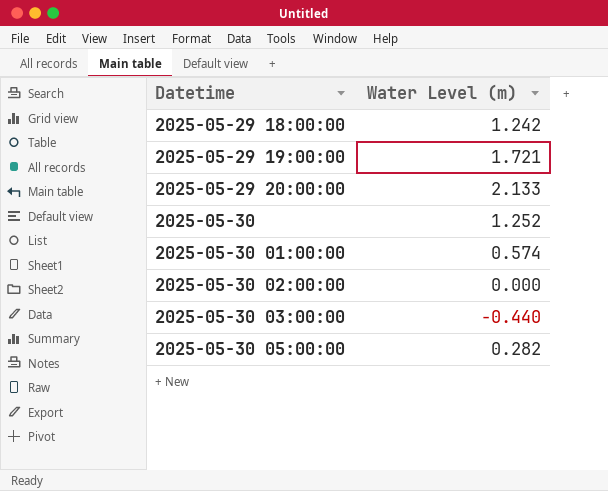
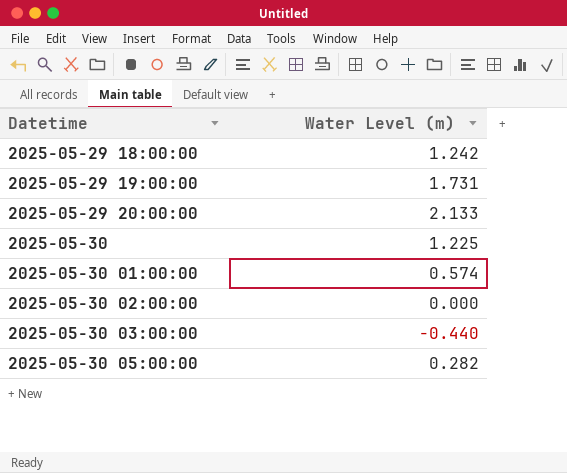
2025-05-29 19:00:00 | Water Level (m): 1.721 -> 1.731
2025-05-30 | Water Level (m): 1.252 -> 1.225

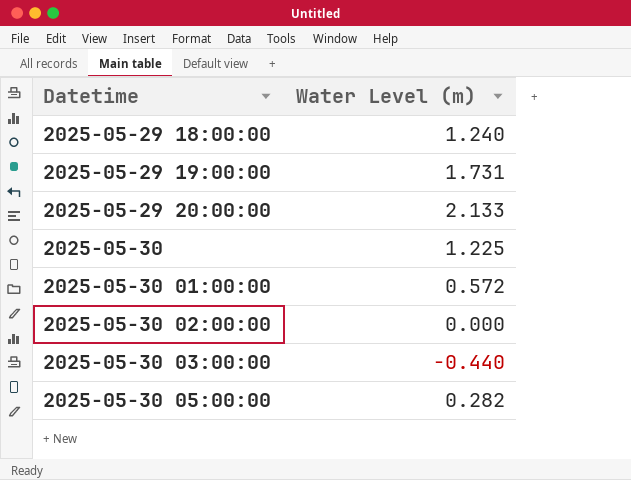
2025-05-29 18:00:00 | Water Level (m): 1.242 -> 1.240
2025-05-30 01:00:00 | Water Level (m): 0.574 -> 0.572

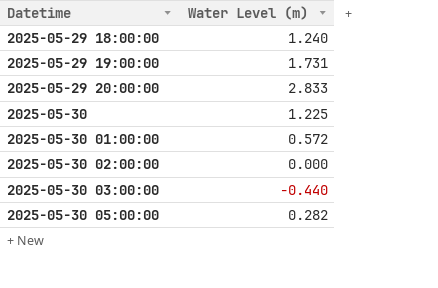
2025-05-29 20:00:00 | Water Level (m): 2.133 -> 2.833

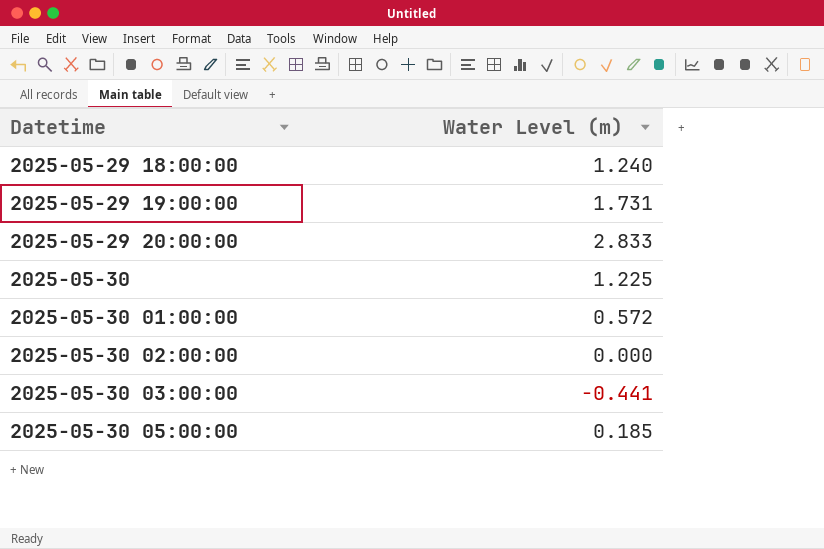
2025-05-30 03:00:00 | Water Level (m): -0.440 -> -0.441
2025-05-30 05:00:00 | Water Level (m): 0.282 -> 0.185

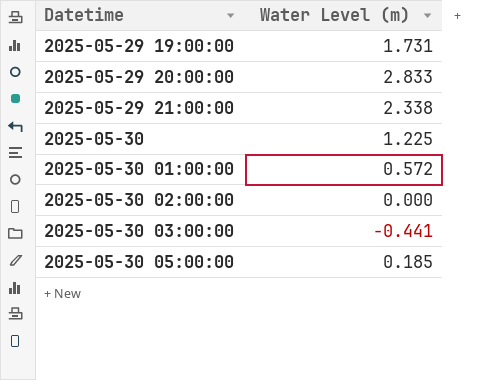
row 2025-05-29 18:00:00: 1.240 -> none
row 2025-05-29 21:00:00: none -> 2.338

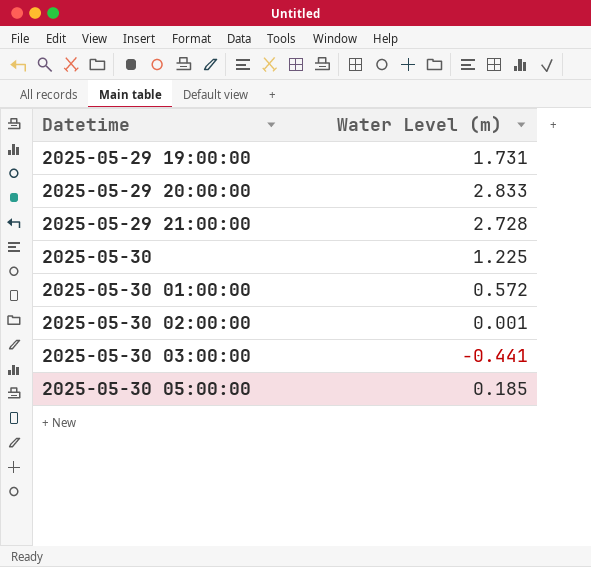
2025-05-29 21:00:00 | Water Level (m): 2.338 -> 2.728
2025-05-30 02:00:00 | Water Level (m): 0.000 -> 0.001

